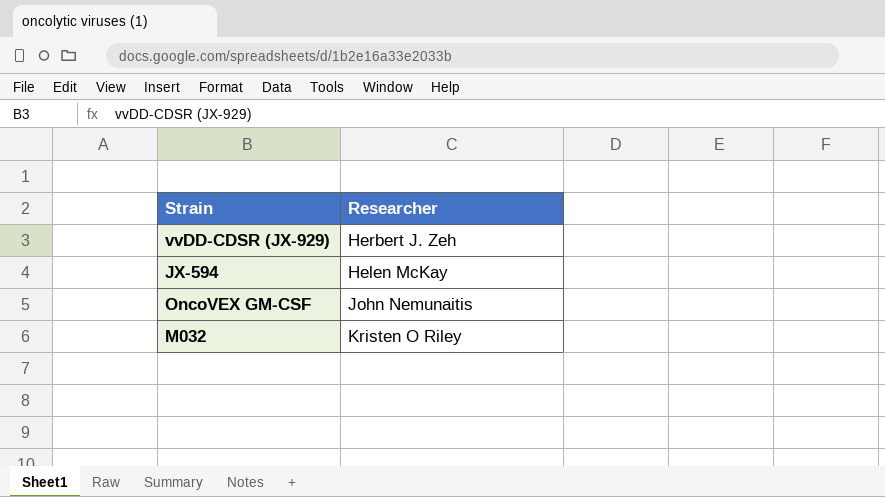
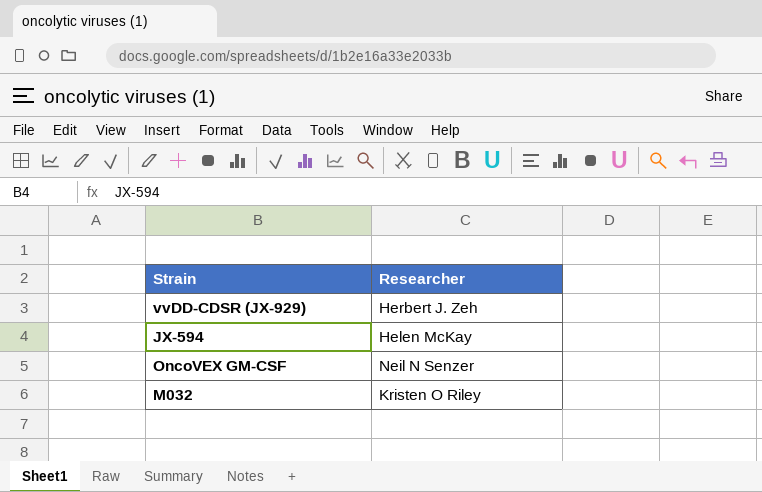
OncoVEX GM-CSF | Researcher: John Nemunaitis -> Neil N Senzer

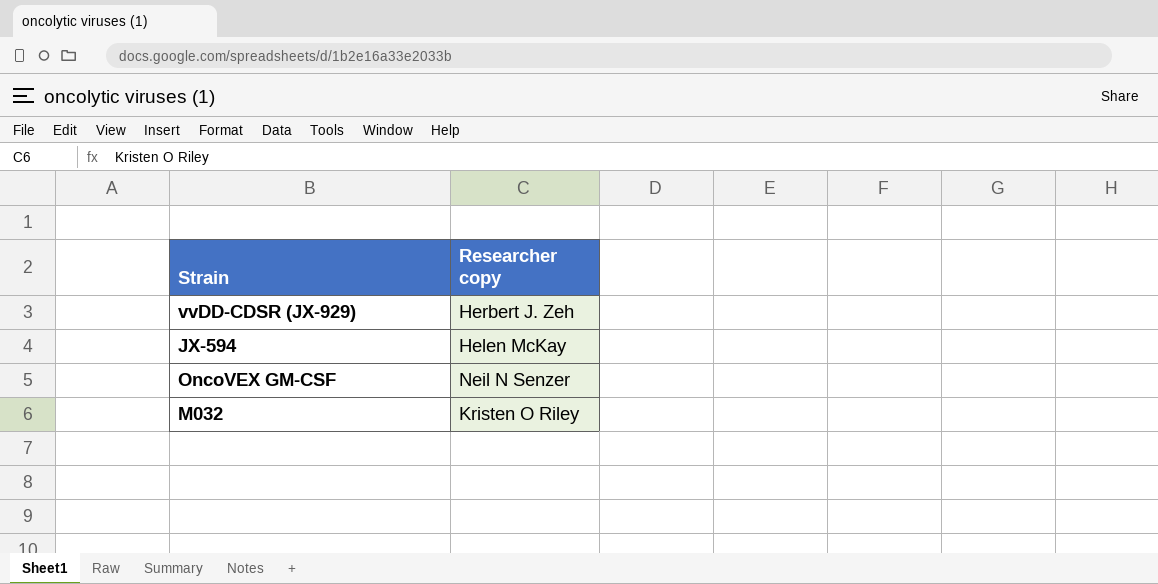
column name: Researcher -> Researcher copy

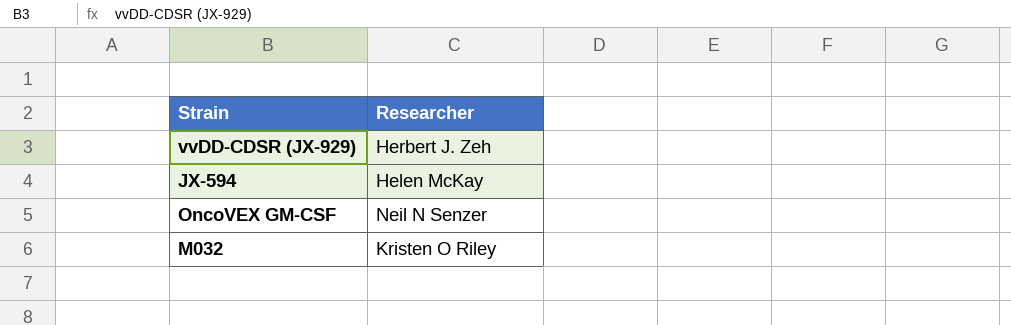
column name: Researcher copy -> Researcher

